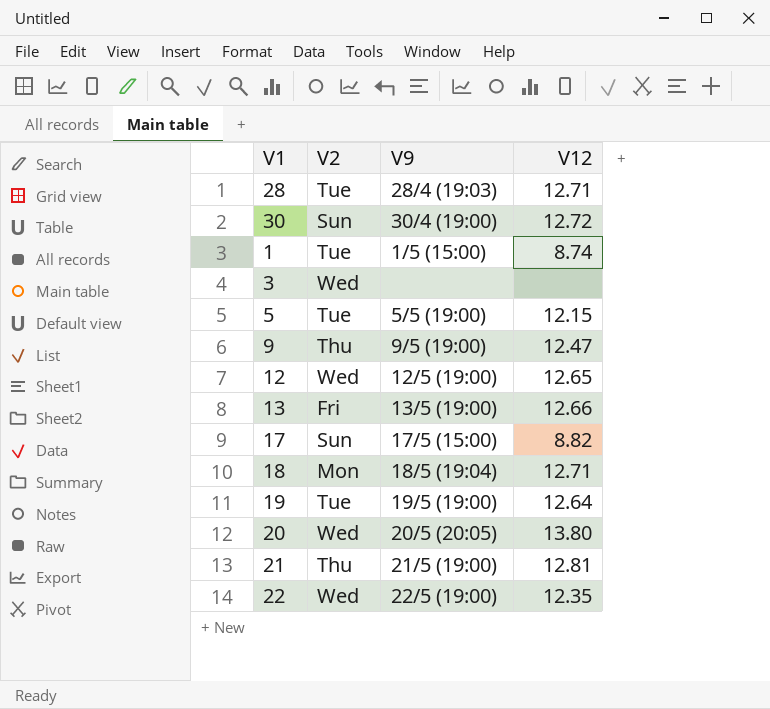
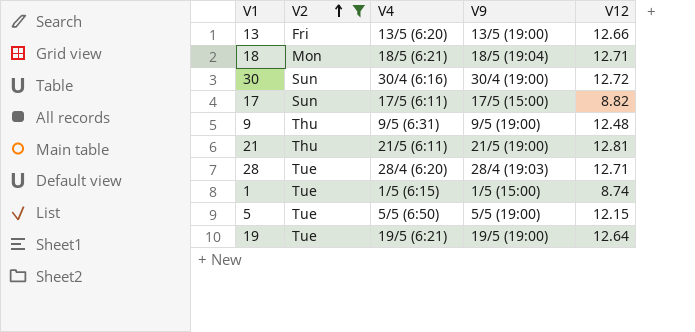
filter: none -> V2 != Wed
row order: none -> V2 ascending
column V4 | position: none -> 3
9 | V12: 12.47 -> 12.48

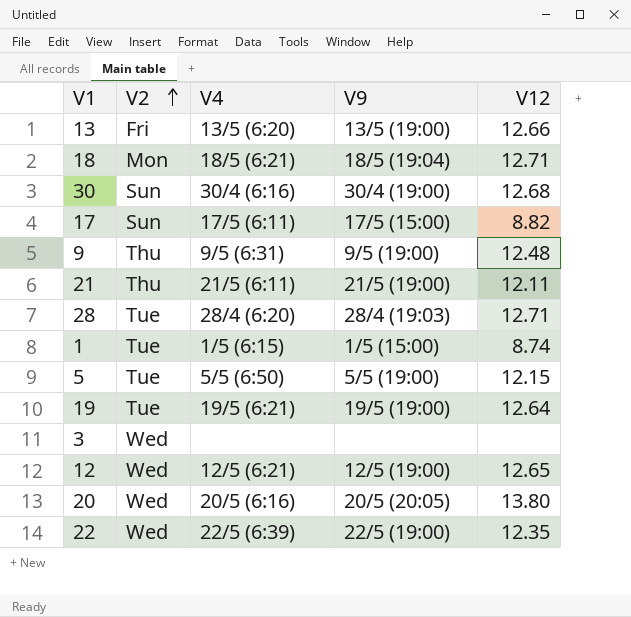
filter: V2 != Wed -> none
30 | V12: 12.72 -> 12.68
21 | V12: 12.81 -> 12.11

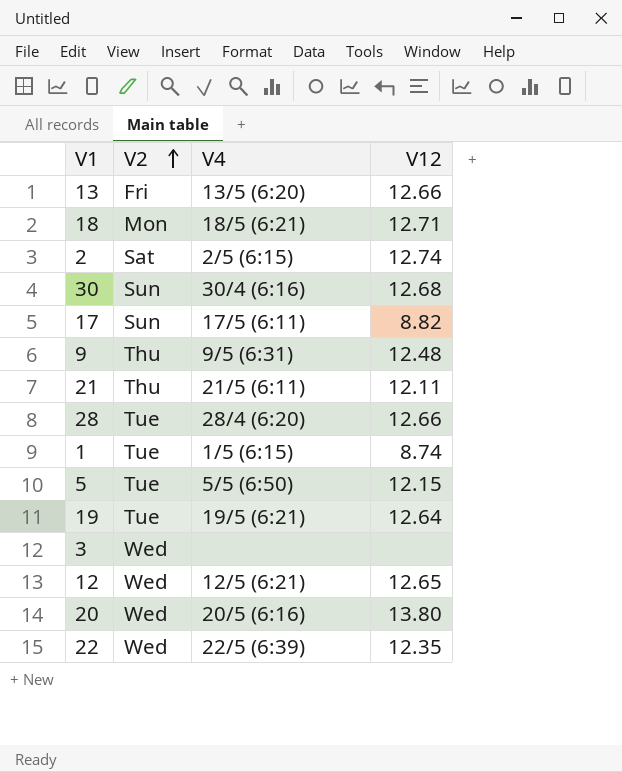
column V9 | position: 4 -> none
row 2: none -> Sat | 2/5 (6:15) | 12.74
28 | V12: 12.71 -> 12.66

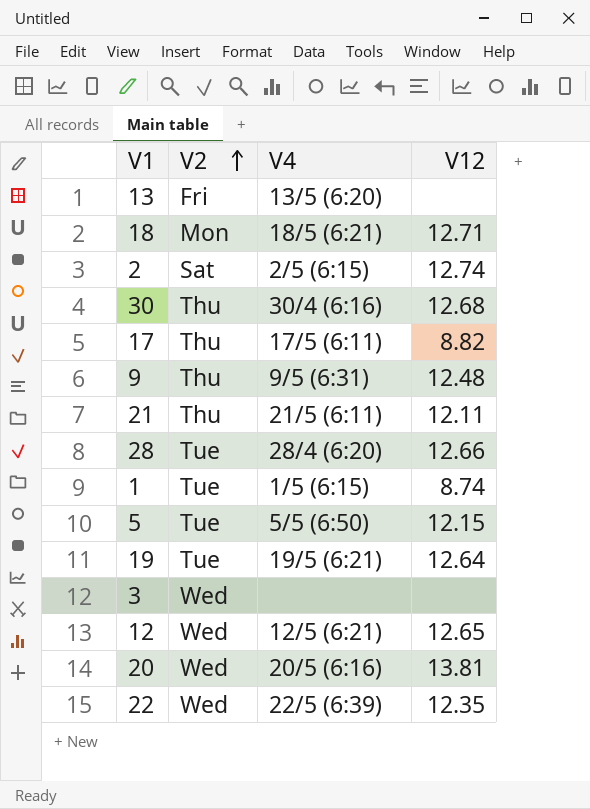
13 | V12: 12.66 -> none
30 | V2: Sun -> Thu
17 | V2: Sun -> Thu
20 | V12: 13.80 -> 13.81

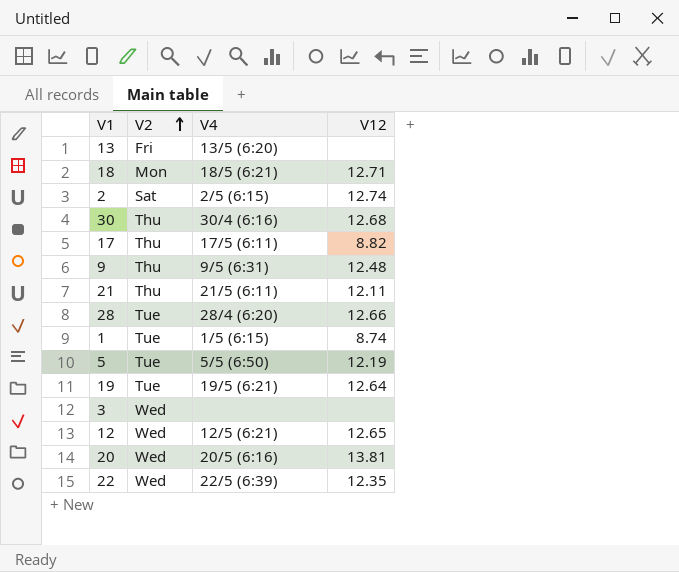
5 | V12: 12.15 -> 12.19

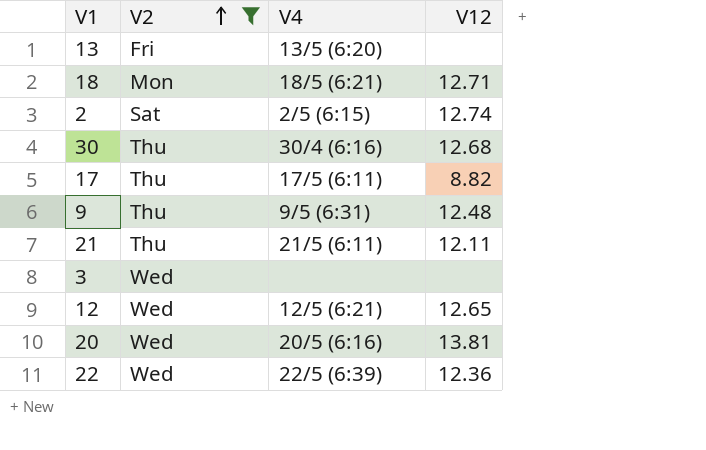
filter: none -> V2 != Tue
22 | V12: 12.35 -> 12.36

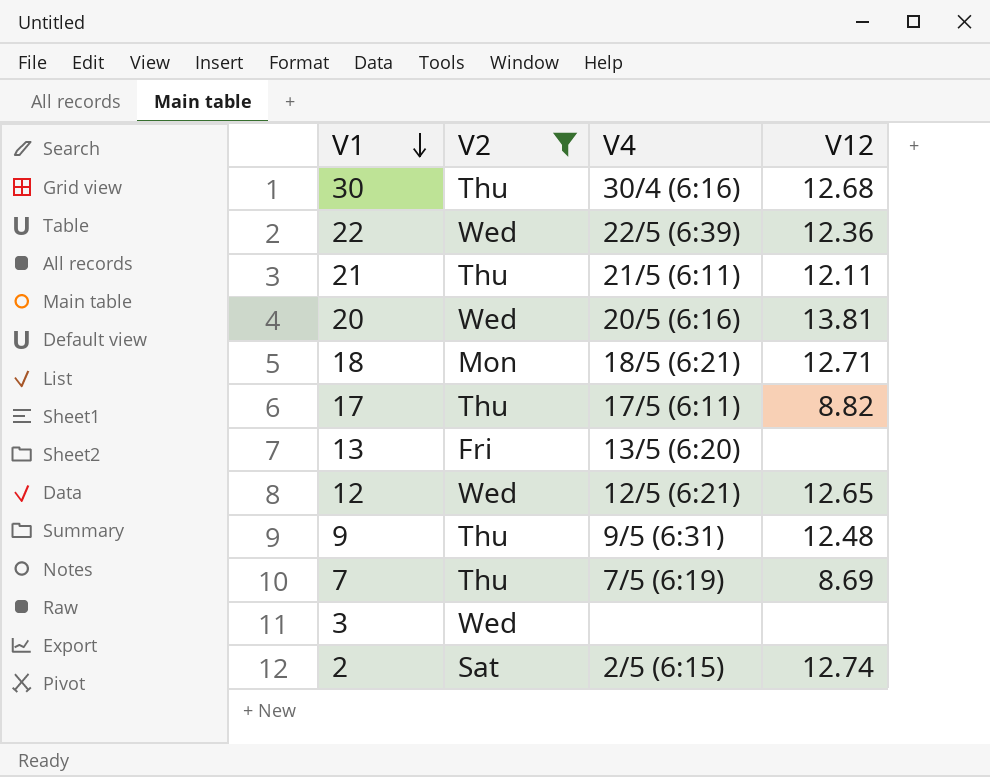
row order: V2 ascending -> V1 descending
row 7: none -> Thu | 7/5 (6:19) | 8.69

